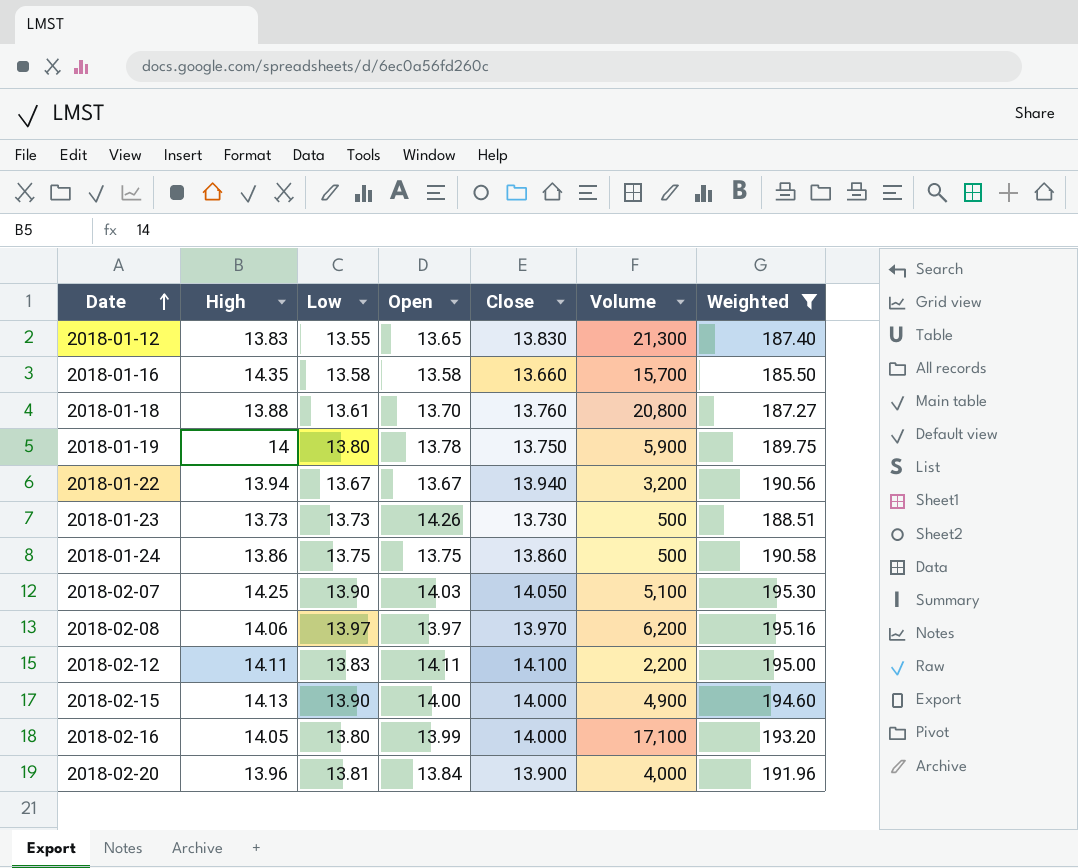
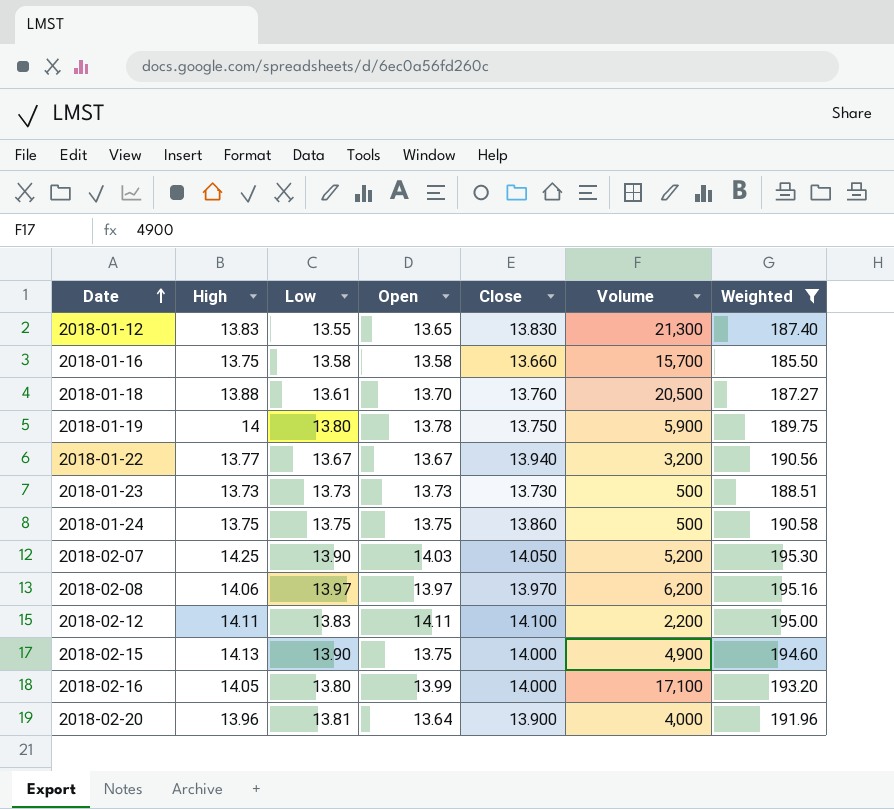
2018-01-16 | High: 14.35 -> 13.75
2018-01-18 | Volume: 20,800 -> 20,500
2018-01-22 | High: 13.94 -> 13.77
2018-01-23 | Open: 14.26 -> 13.73
2018-01-24 | High: 13.86 -> 13.75
2018-02-07 | Volume: 5,100 -> 5,200
2018-02-15 | Open: 14.00 -> 13.75
2018-02-20 | Open: 13.84 -> 13.64

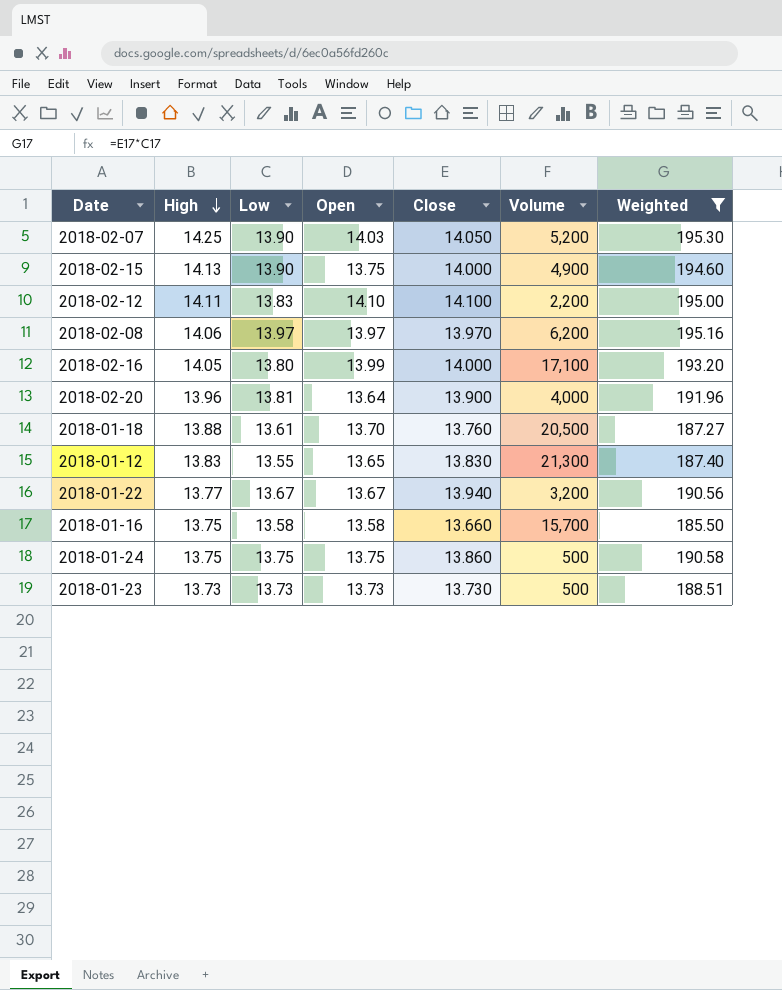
row order: Date ascending -> High descending
row 2018-01-19: 14 | 13.80 | 13.78 | 13.750 | 5,900 | 189.75 -> none
2018-02-12 | Open: 14.11 -> 14.10

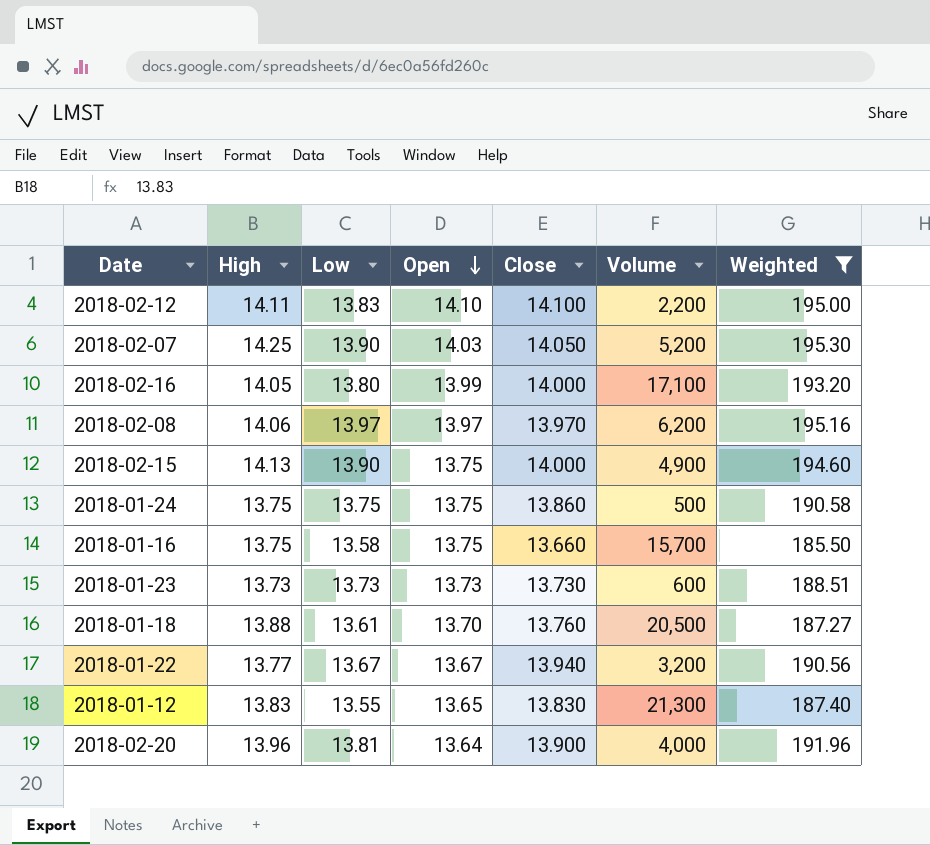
row order: High descending -> Open descending
2018-01-16 | Open: 13.58 -> 13.75
2018-01-23 | Volume: 500 -> 600

